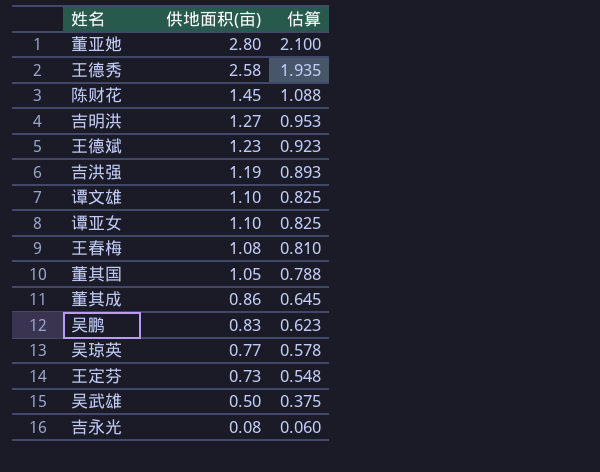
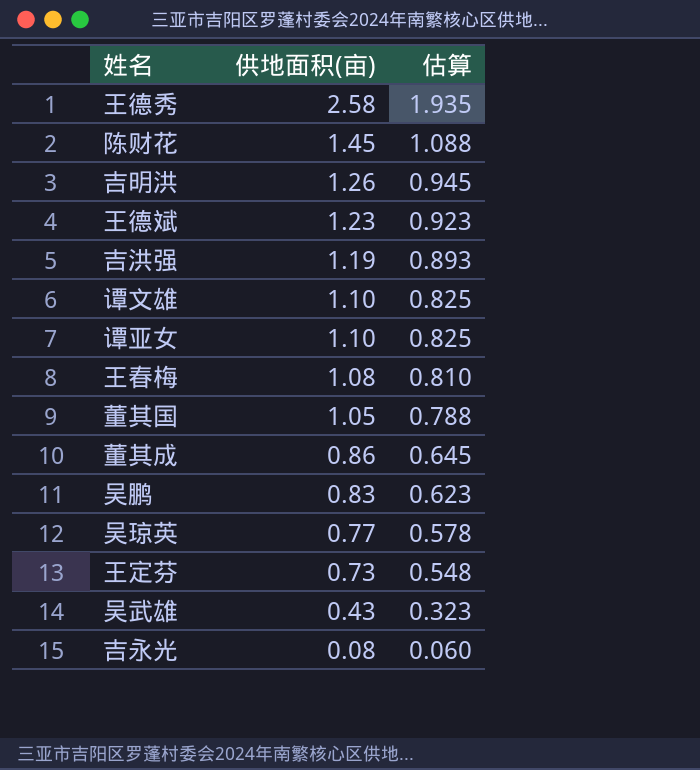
row 董亚她: 2.80 | 2.100 -> none
吉明洪 | 供地面积(亩): 1.27 -> 1.26
吉明洪 | 估算: 0.953 -> 0.945
吴武雄 | 供地面积(亩): 0.50 -> 0.43
吴武雄 | 估算: 0.375 -> 0.323

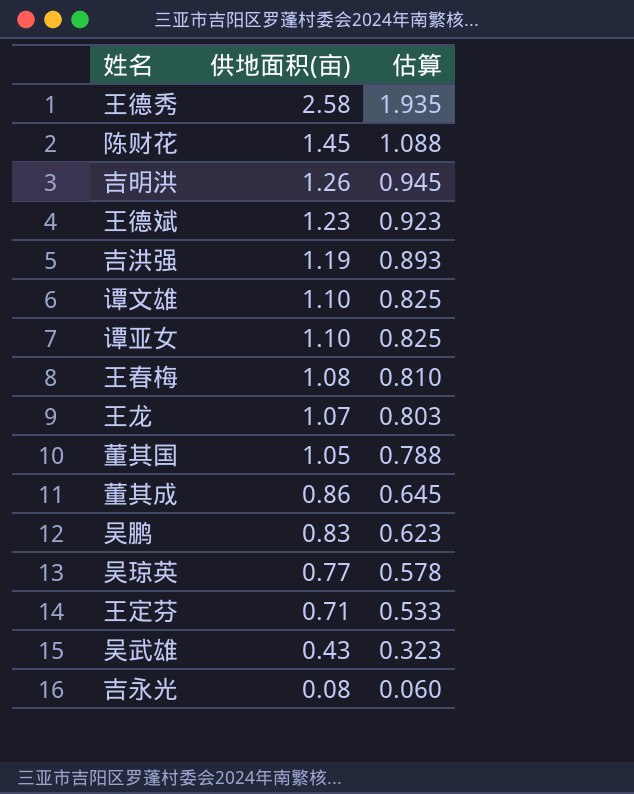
row 王龙: none -> 1.07 | 0.803
王定芬 | 供地面积(亩): 0.73 -> 0.71
王定芬 | 估算: 0.548 -> 0.533

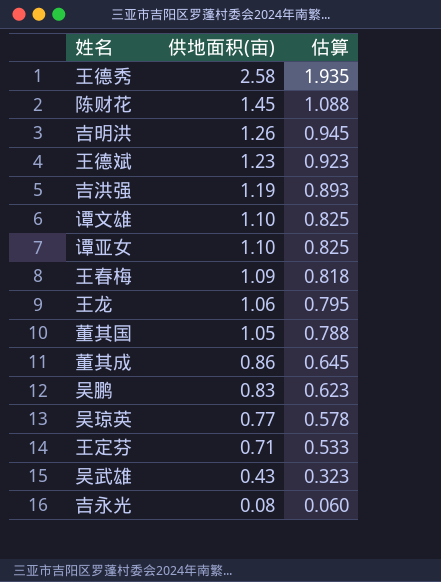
王春梅 | 供地面积(亩): 1.08 -> 1.09
王春梅 | 估算: 0.810 -> 0.818
王龙 | 供地面积(亩): 1.07 -> 1.06
王龙 | 估算: 0.803 -> 0.795

